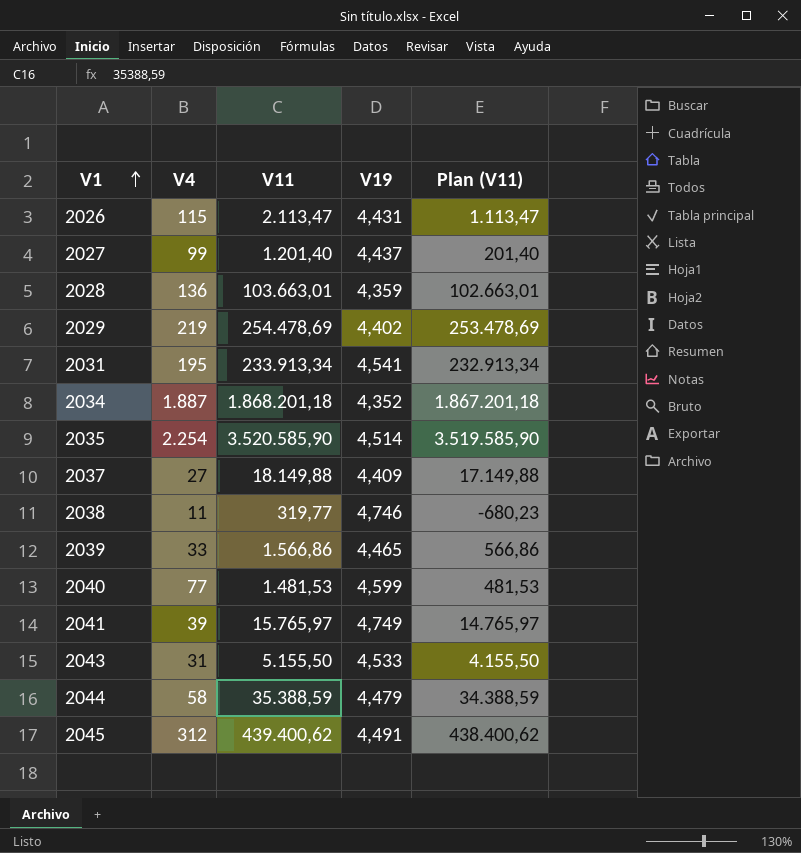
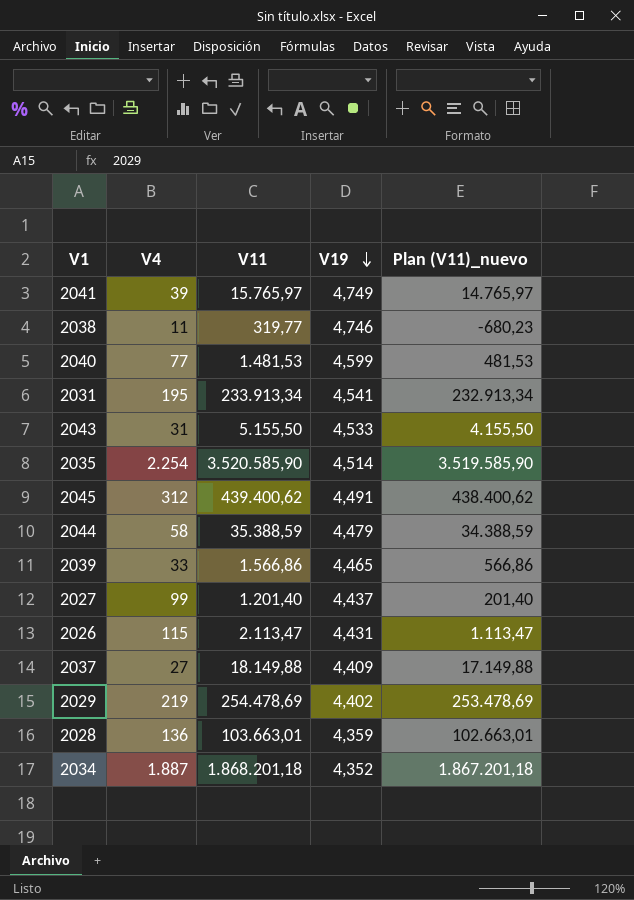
row order: V1 ascending -> V19 descending
column name: Plan (V11) -> Plan (V11)_nuevo

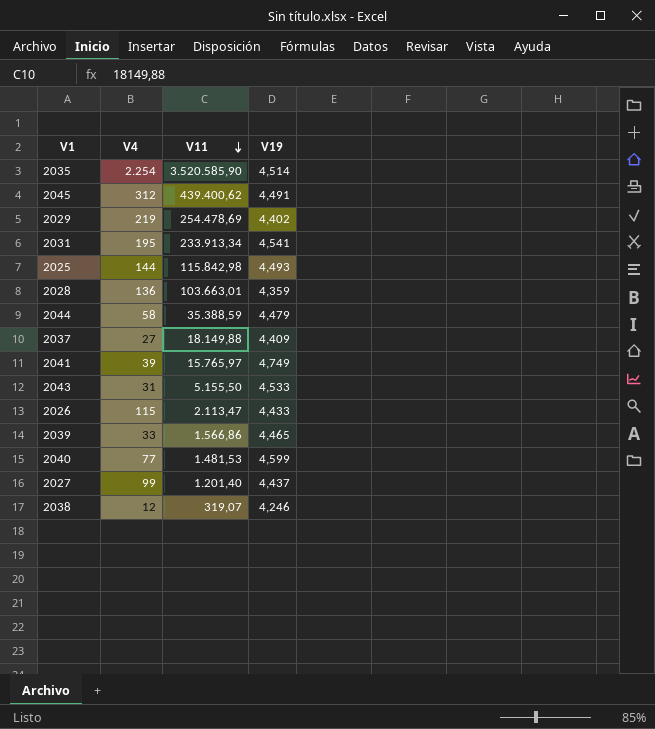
row order: V19 descending -> V11 descending
column Plan (V11)_nuevo | formula: [V11] - 1000 -> none
row 2034: 1.887 | 1.868.201,18 | 4,352 | 1.867.201,18 -> none
row 2025: none -> 144 | 115.842,98 | 4,493
2026 | V19: 4,431 -> 4,433
2038 | V4: 11 -> 12
2038 | V11: 319,77 -> 319,07
2038 | V19: 4,746 -> 4,246

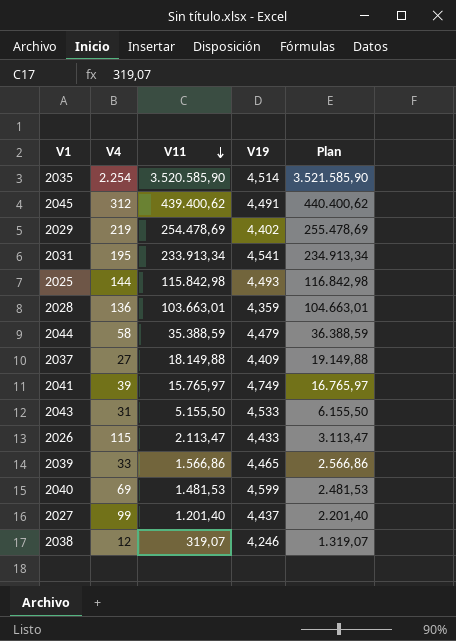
column Plan | formula: none -> [V11] + 1000
2040 | V4: 77 -> 69

